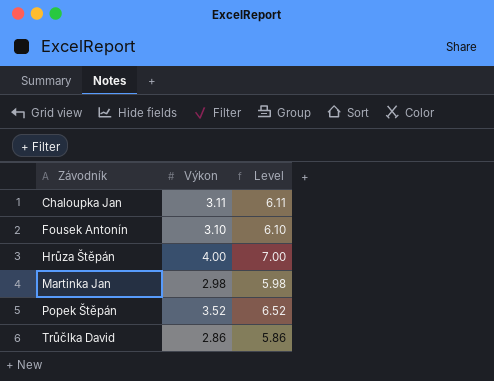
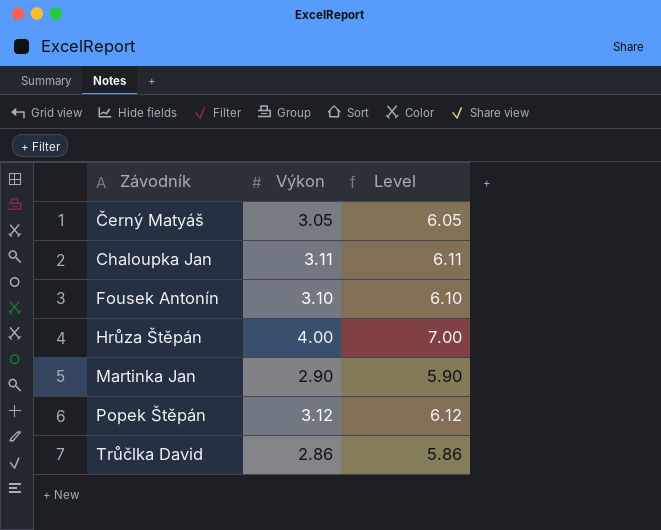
row Černý Matyáš: none -> 3.05 | 6.05
Martinka Jan | Výkon: 2.98 -> 2.90
Martinka Jan | Level: 5.98 -> 5.90
Popek Štěpán | Výkon: 3.52 -> 3.12
Popek Štěpán | Level: 6.52 -> 6.12

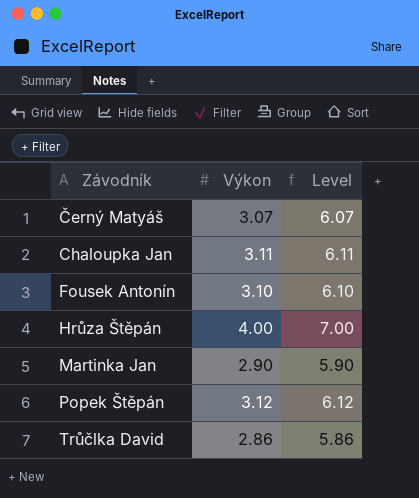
Černý Matyáš | Výkon: 3.05 -> 3.07
Černý Matyáš | Level: 6.05 -> 6.07

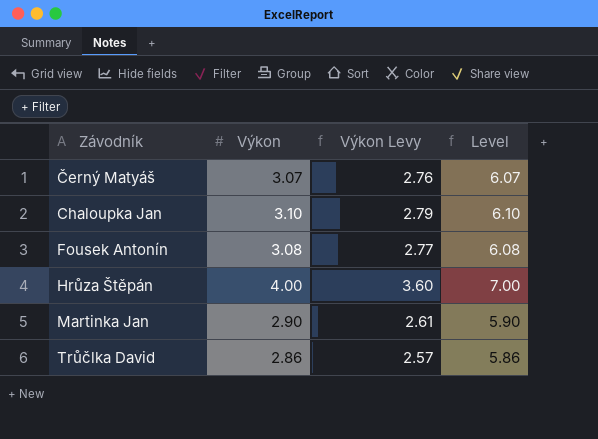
column Výkon Levy | formula: none -> [Výkon] * 0.9
row Popek Štěpán: 3.12 | 6.12 -> none
Chaloupka Jan | Výkon: 3.11 -> 3.10
Chaloupka Jan | Level: 6.11 -> 6.10
Fousek Antonín | Výkon: 3.10 -> 3.08
Fousek Antonín | Level: 6.10 -> 6.08

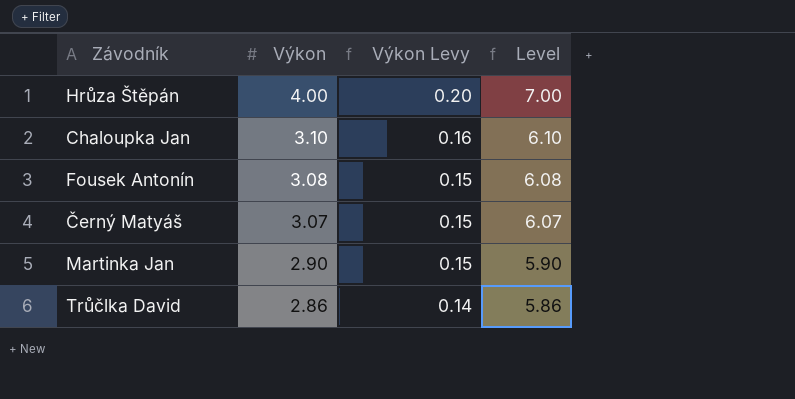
row order: Závodník ascending -> Výkon descending
column Výkon Levy | formula: [Výkon] * 0.9 -> [Výkon] * 0.05

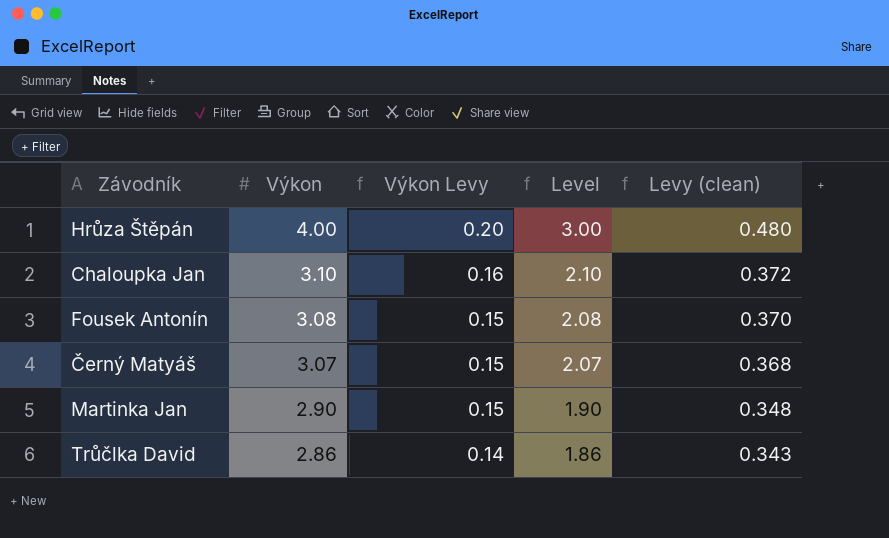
column Level | formula: [Výkon] + 3 -> [Výkon] - 1
column Levy (clean) | formula: none -> [Výkon] * 0.12

